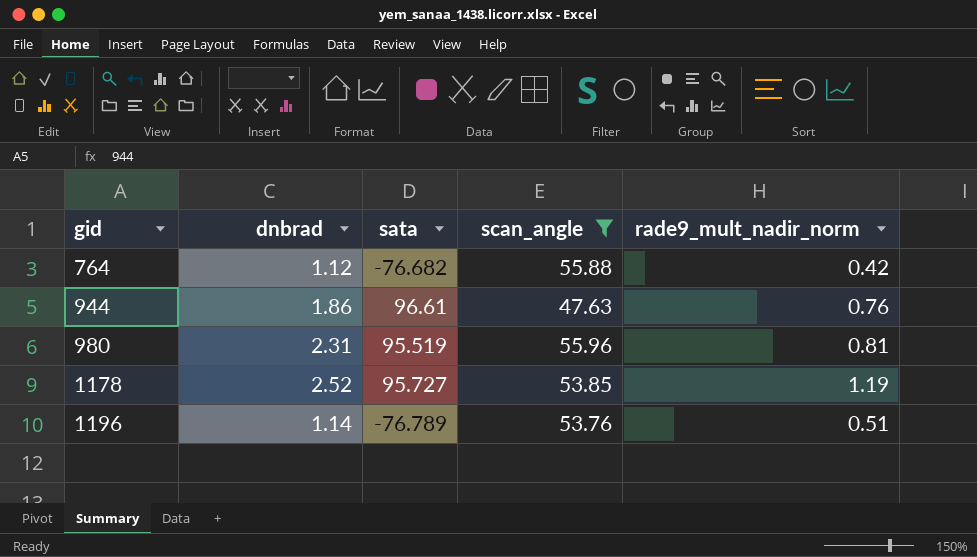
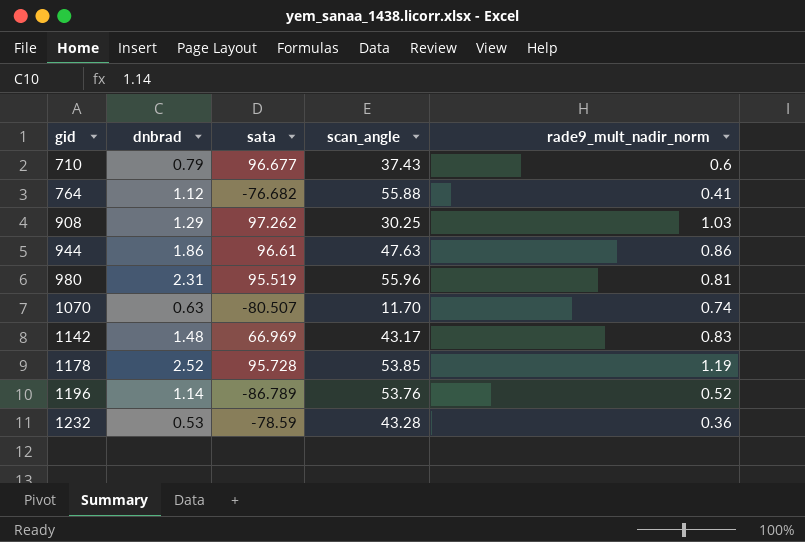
filter: scan_angle >= 47.63 -> none
764 | rade9_mult_nadir_norm: 0.42 -> 0.41
944 | rade9_mult_nadir_norm: 0.76 -> 0.86
1178 | sata: 95.727 -> 95.728
1196 | sata: -76.789 -> -86.789
1196 | rade9_mult_nadir_norm: 0.51 -> 0.52

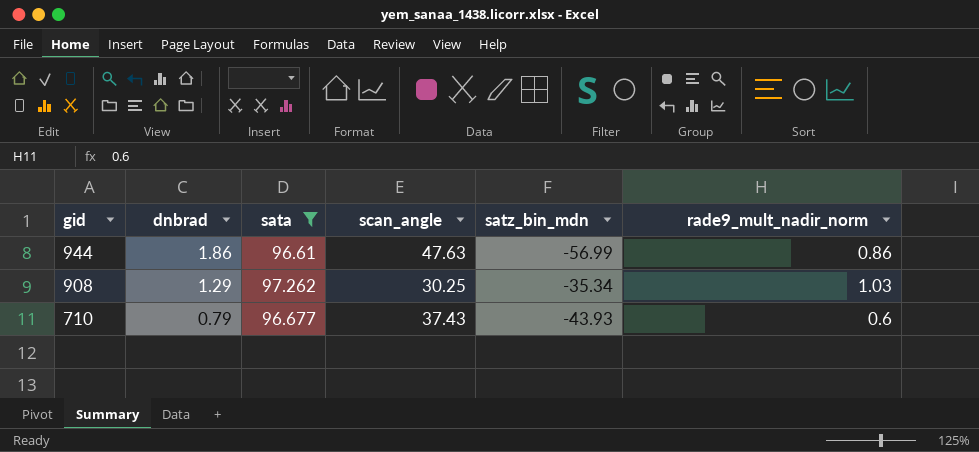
filter: none -> sata >= 96.61
row order: gid ascending -> gid descending
column satz_bin_mdn | position: none -> 5

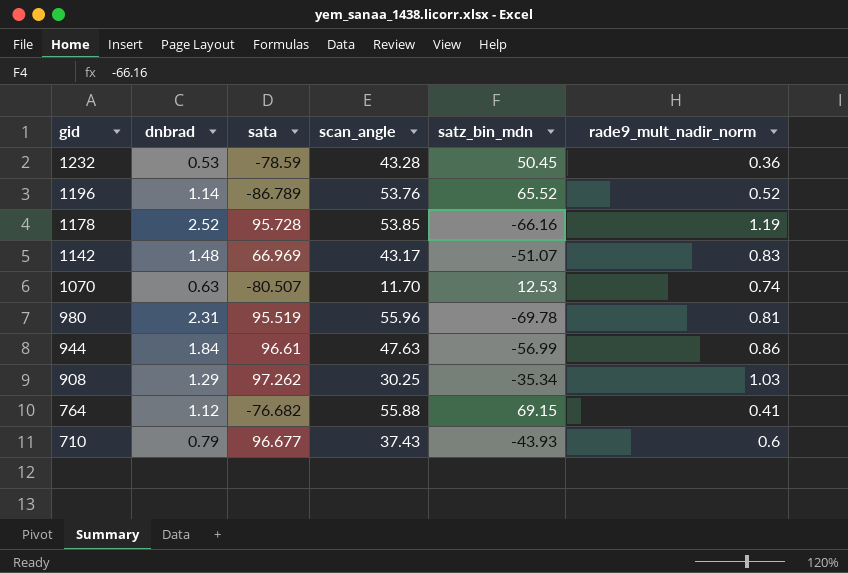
filter: sata >= 96.61 -> none
944 | dnbrad: 1.86 -> 1.84

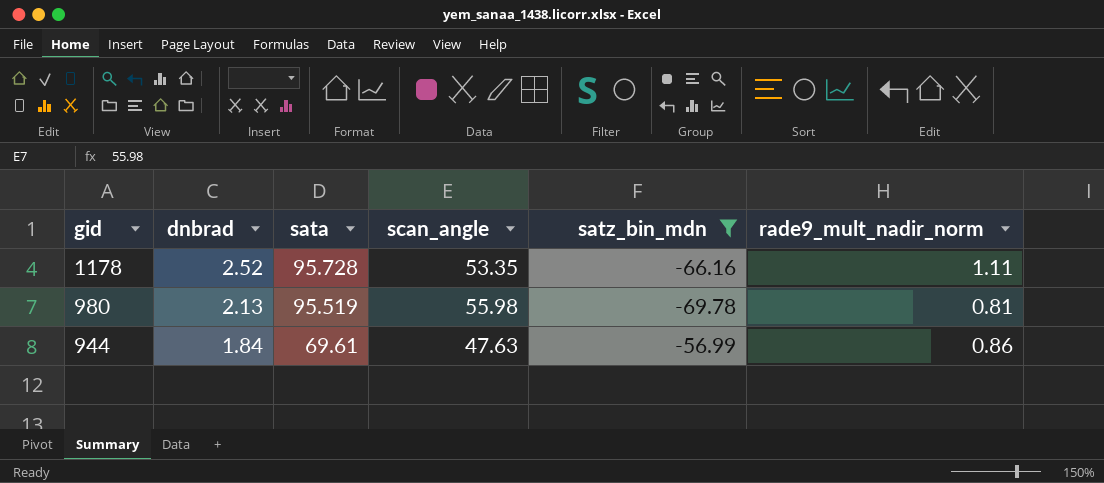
filter: none -> satz_bin_mdn <= -56.99
1178 | scan_angle: 53.85 -> 53.35
1178 | rade9_mult_nadir_norm: 1.19 -> 1.11
980 | dnbrad: 2.31 -> 2.13
980 | scan_angle: 55.96 -> 55.98
944 | sata: 96.61 -> 69.61

